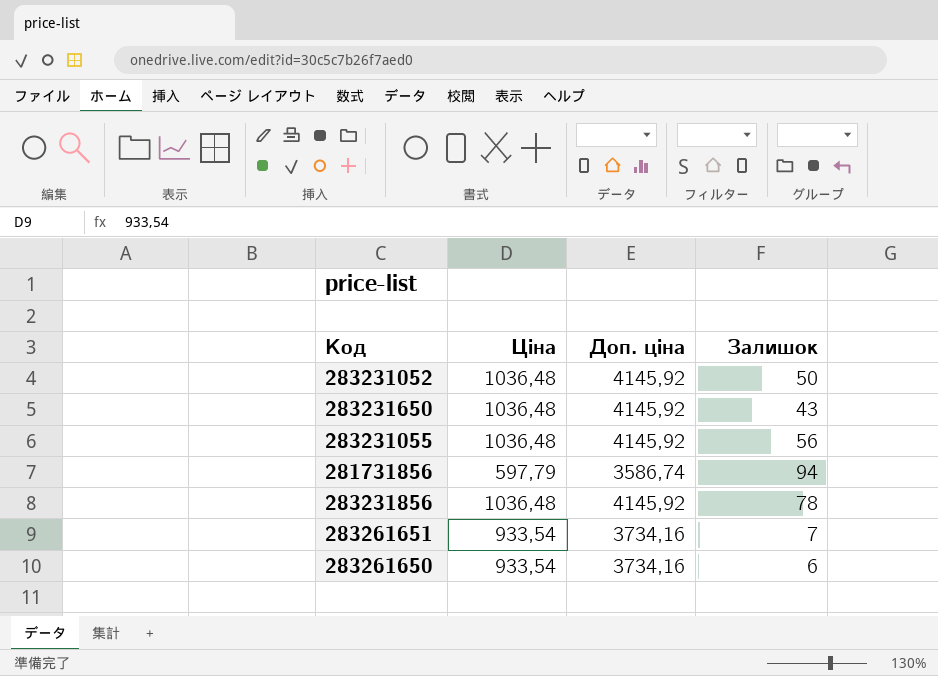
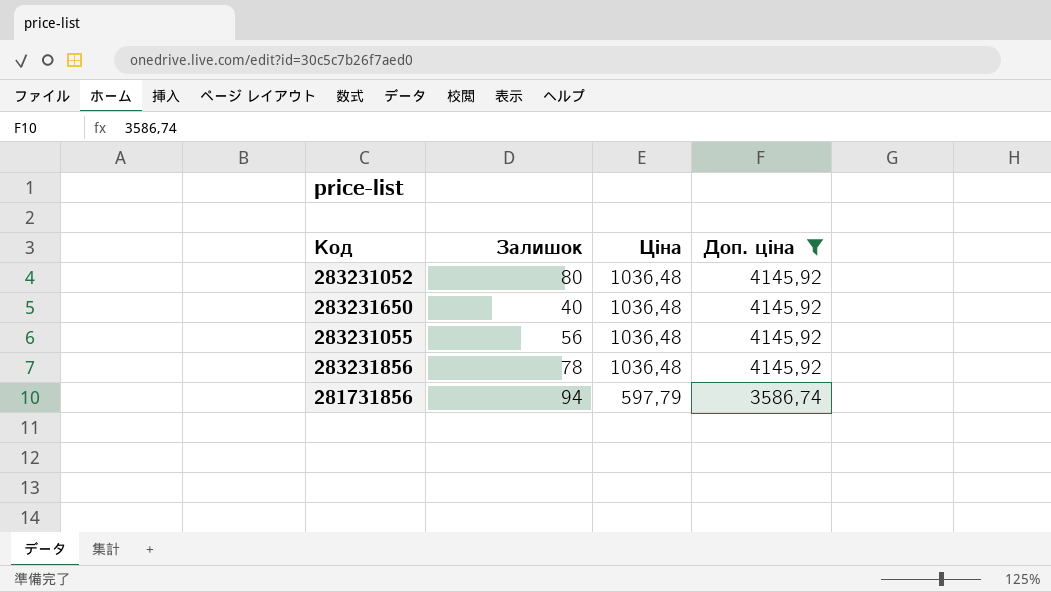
filter: none -> Доп. ціна != 3734,16
row order: none -> Ціна descending
column Залишок | position: 4 -> 2
283231052 | Залишок: 50 -> 80
283231650 | Залишок: 43 -> 40

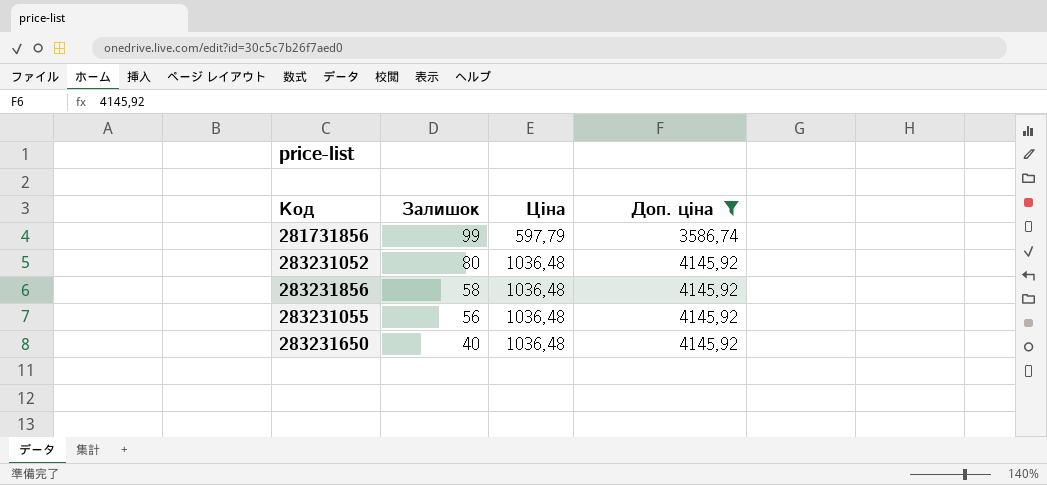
row order: Ціна descending -> Залишок descending
281731856 | Залишок: 94 -> 99
283231856 | Залишок: 78 -> 58

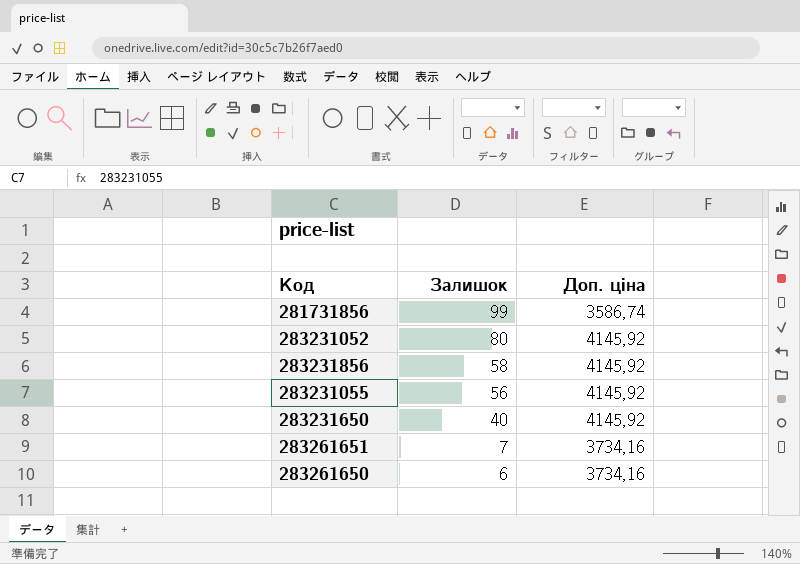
filter: Доп. ціна != 3734,16 -> none
column Ціна | position: 3 -> none

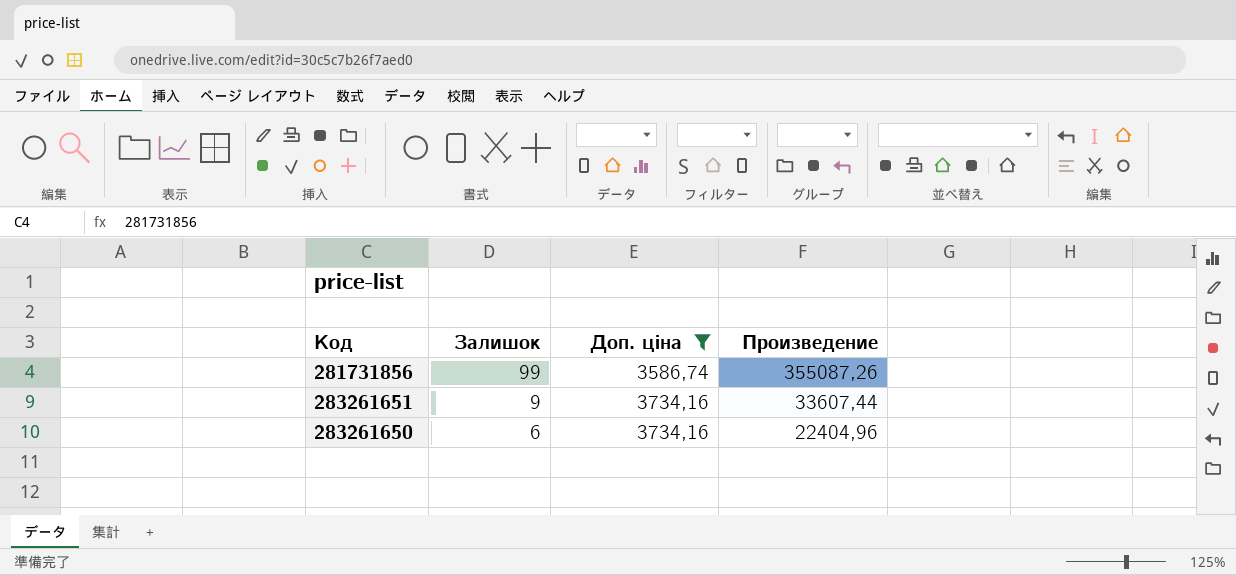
filter: none -> Доп. ціна != 4145,92
column Произведение | formula: none -> [Залишок] * [Доп. ціна]
283261651 | Залишок: 7 -> 9

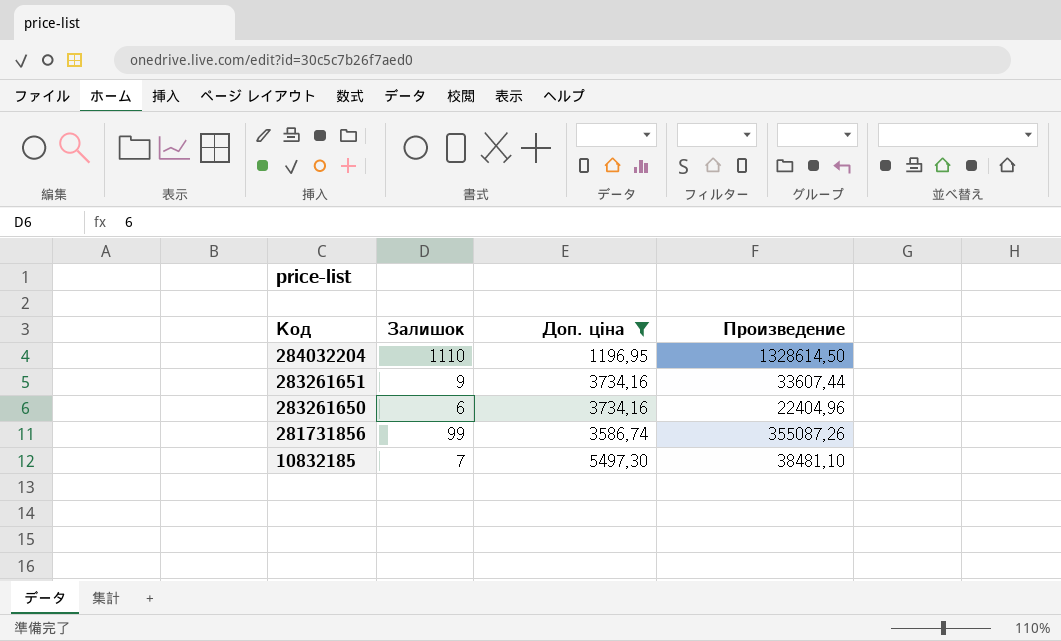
row order: Залишок descending -> Код descending
row 284032204: none -> 1110 | 1196,95 | 1328614,50
row 10832185: none -> 7 | 5497,30 | 38481,10

